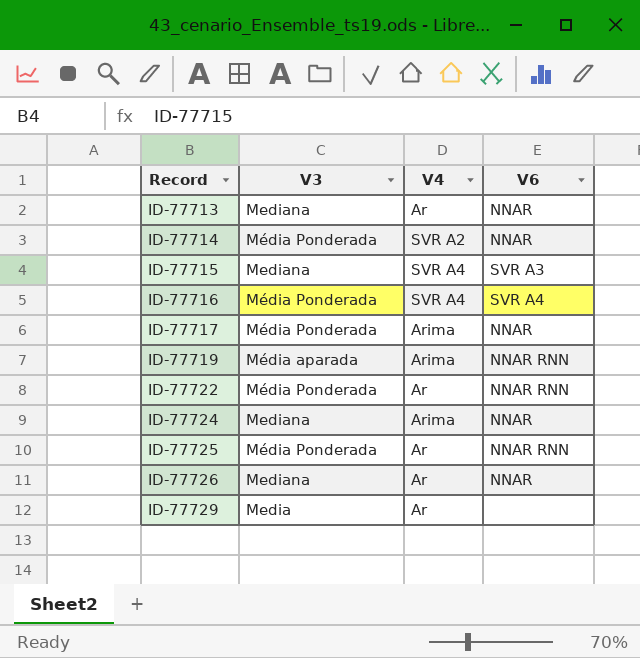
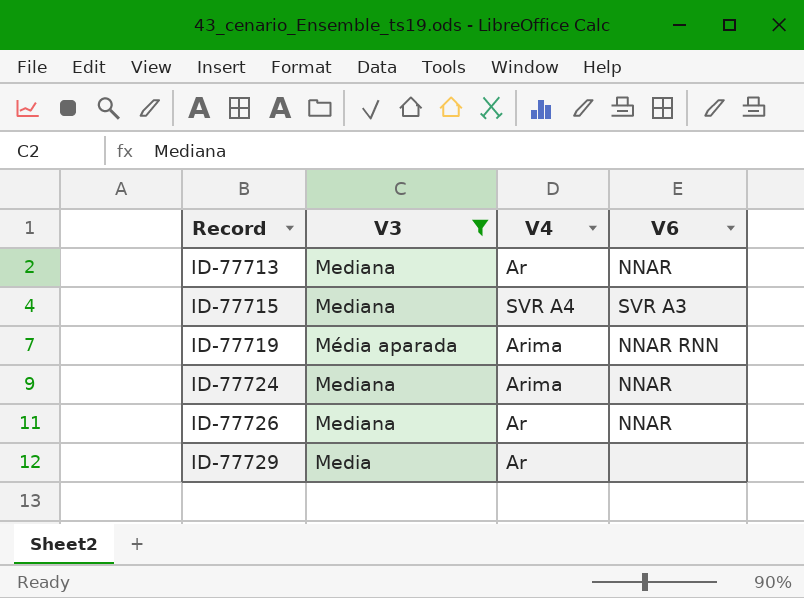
filter: none -> V3 != Média Ponderada

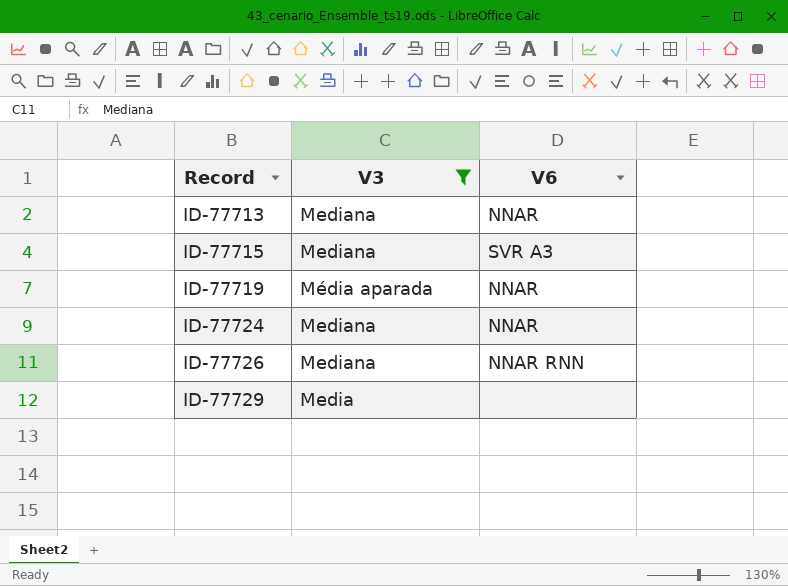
column V4 | position: 3 -> none
ID-77719 | V6: NNAR RNN -> NNAR
ID-77726 | V6: NNAR -> NNAR RNN

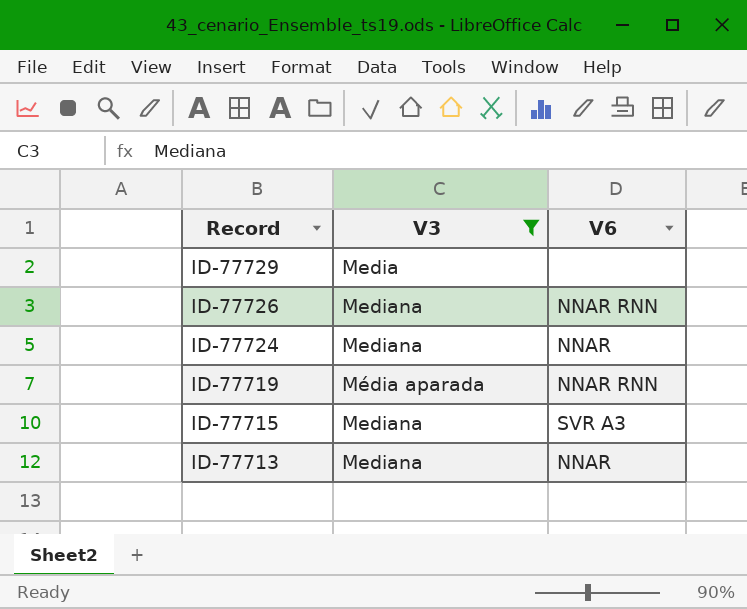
row order: Record ascending -> Record descending
ID-77719 | V6: NNAR -> NNAR RNN

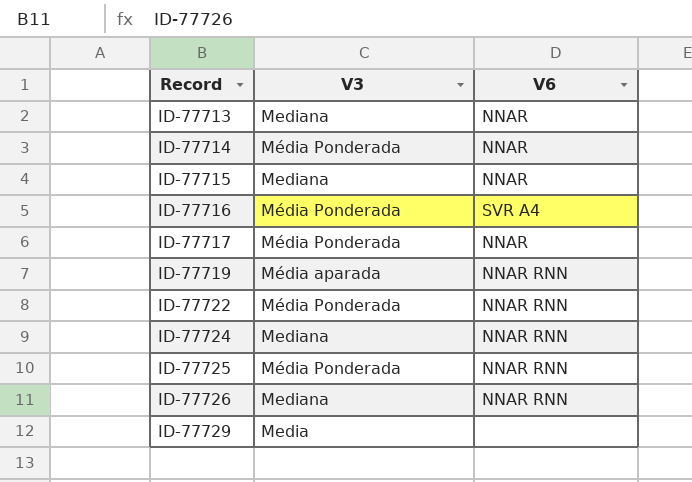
filter: V3 != Média Ponderada -> none
row order: Record descending -> Record ascending
ID-77715 | V6: SVR A3 -> NNAR
ID-77724 | V6: NNAR -> NNAR RNN

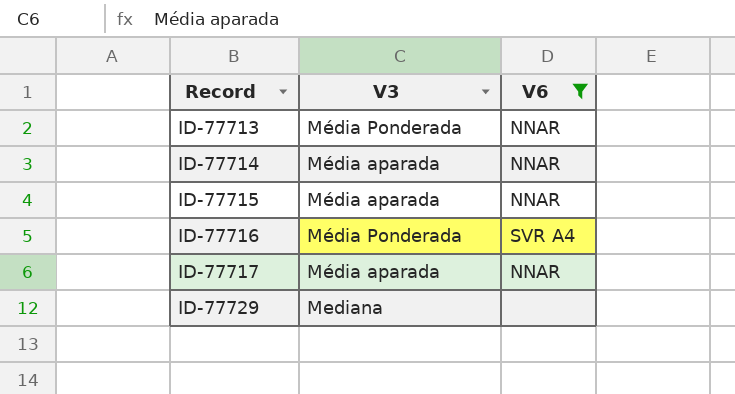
filter: none -> V6 != NNAR RNN
ID-77713 | V3: Mediana -> Média Ponderada
ID-77714 | V3: Média Ponderada -> Média aparada
ID-77715 | V3: Mediana -> Média aparada
ID-77717 | V3: Média Ponderada -> Média aparada
ID-77729 | V3: Media -> Mediana

